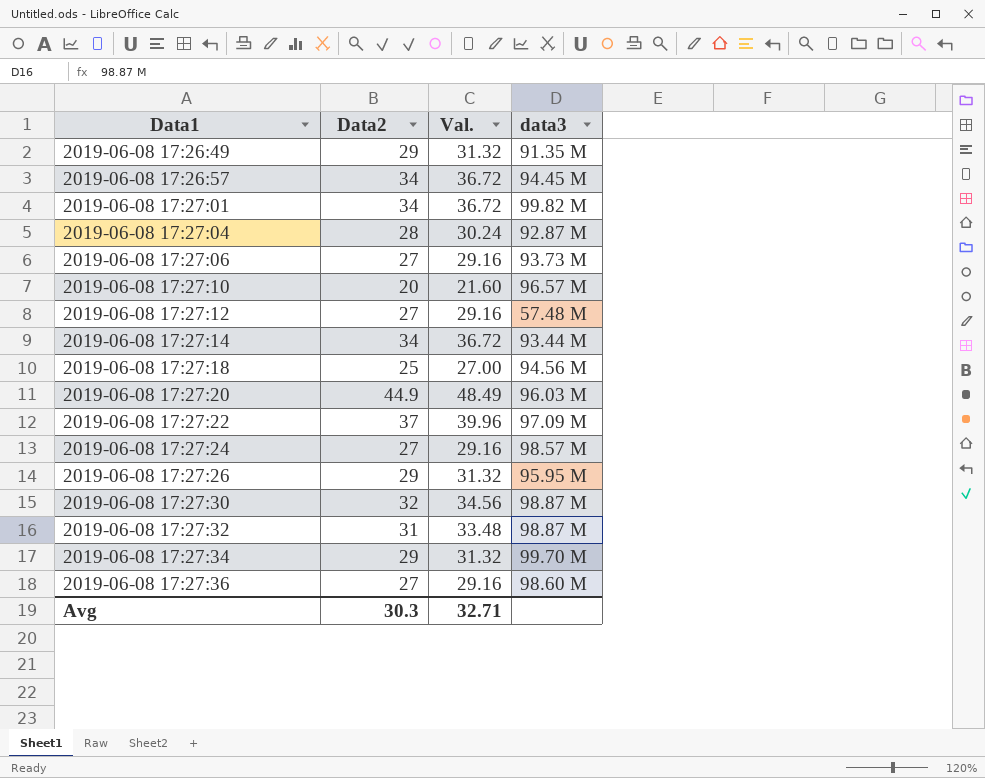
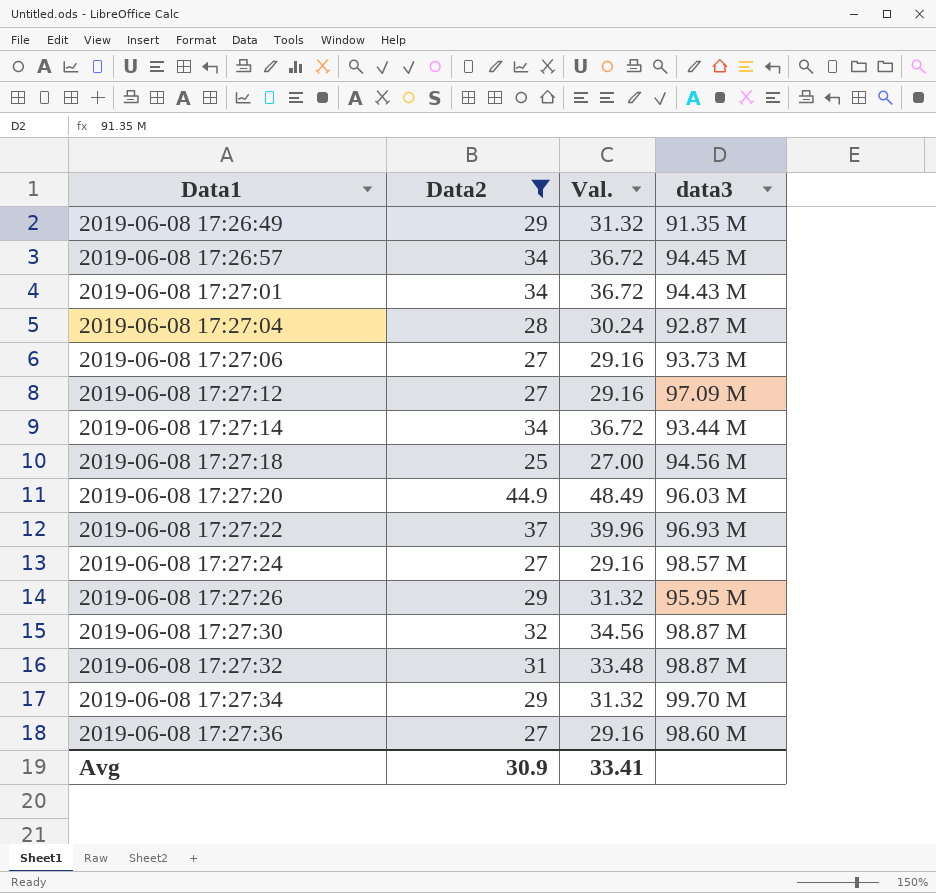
filter: none -> Data2 != 20
2019-06-08 17:27:01 | data3: 99.82 M -> 94.43 M
2019-06-08 17:27:12 | data3: 57.48 M -> 97.09 M
2019-06-08 17:27:22 | data3: 97.09 M -> 96.93 M
Avg | Data2: 30.3 -> 30.9
Avg | Val.: 32.71 -> 33.41

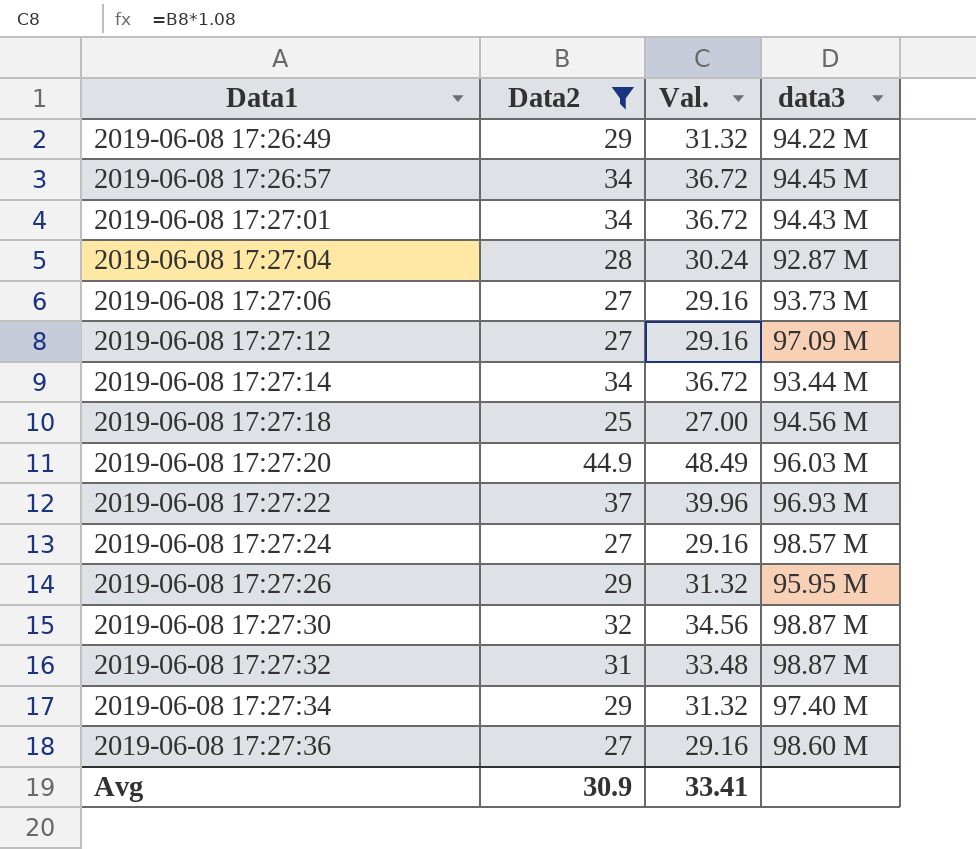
2019-06-08 17:26:49 | data3: 91.35 M -> 94.22 M
2019-06-08 17:27:34 | data3: 99.70 M -> 97.40 M

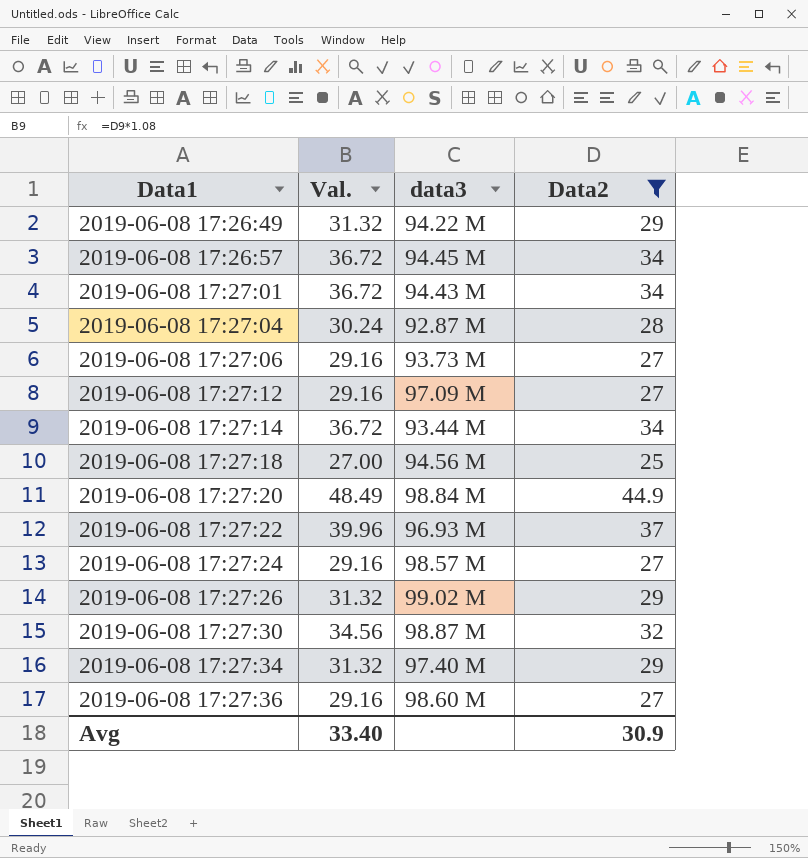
column Data2 | position: 2 -> 4
row 2019-06-08 17:27:32: 31 | 33.48 | 98.87 M -> none
2019-06-08 17:27:20 | data3: 96.03 M -> 98.84 M
2019-06-08 17:27:26 | data3: 95.95 M -> 99.02 M
Avg | Val.: 33.41 -> 33.40

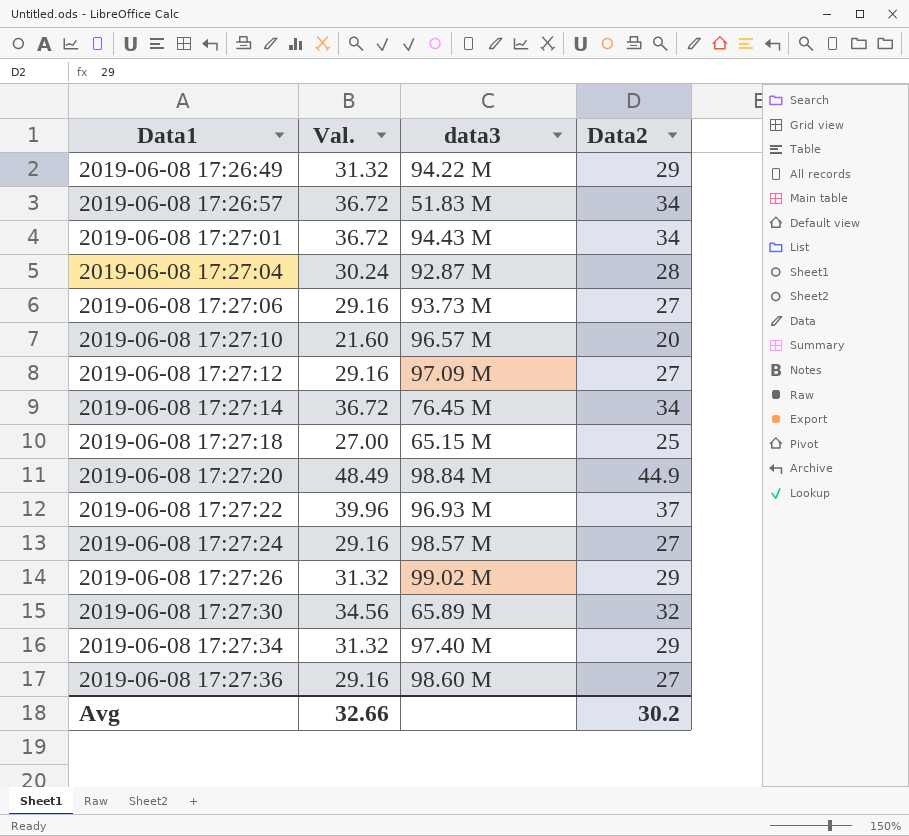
filter: Data2 != 20 -> none
2019-06-08 17:26:57 | data3: 94.45 M -> 51.83 M
2019-06-08 17:27:14 | data3: 93.44 M -> 76.45 M
2019-06-08 17:27:18 | data3: 94.56 M -> 65.15 M
2019-06-08 17:27:30 | data3: 98.87 M -> 65.89 M
Avg | Val.: 33.40 -> 32.66
Avg | Data2: 30.9 -> 30.2

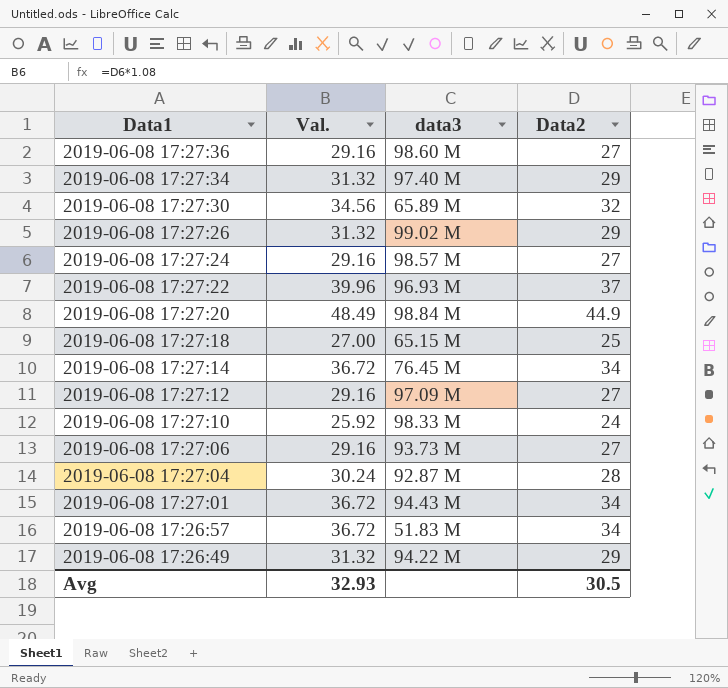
row order: Data1 ascending -> Data1 descending
2019-06-08 17:27:10 | Val.: 21.60 -> 25.92
2019-06-08 17:27:10 | data3: 96.57 M -> 98.33 M
2019-06-08 17:27:10 | Data2: 20 -> 24
Avg | Val.: 32.66 -> 32.93
Avg | Data2: 30.2 -> 30.5

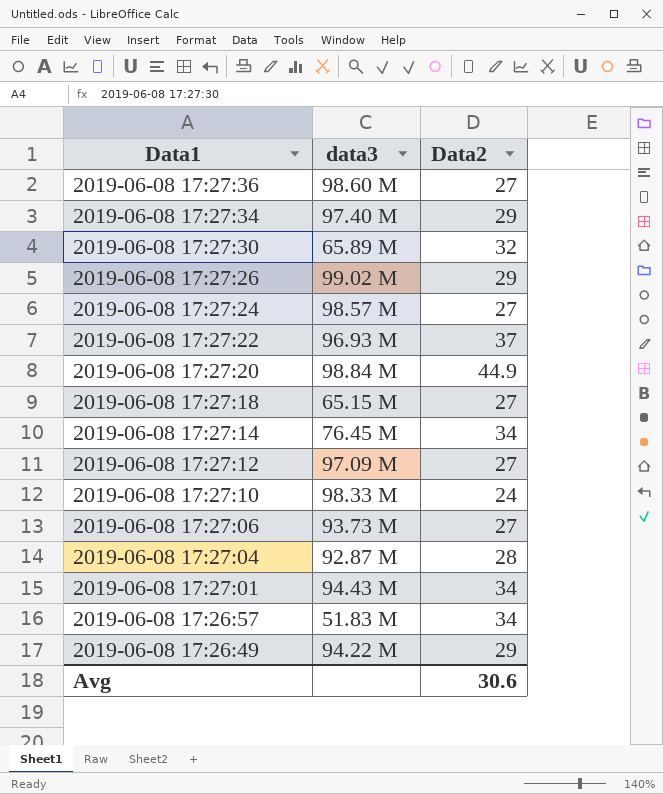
column Val. | formula: [Data2] * 1.08 -> none
2019-06-08 17:27:18 | Data2: 25 -> 27
Avg | Data2: 30.5 -> 30.6

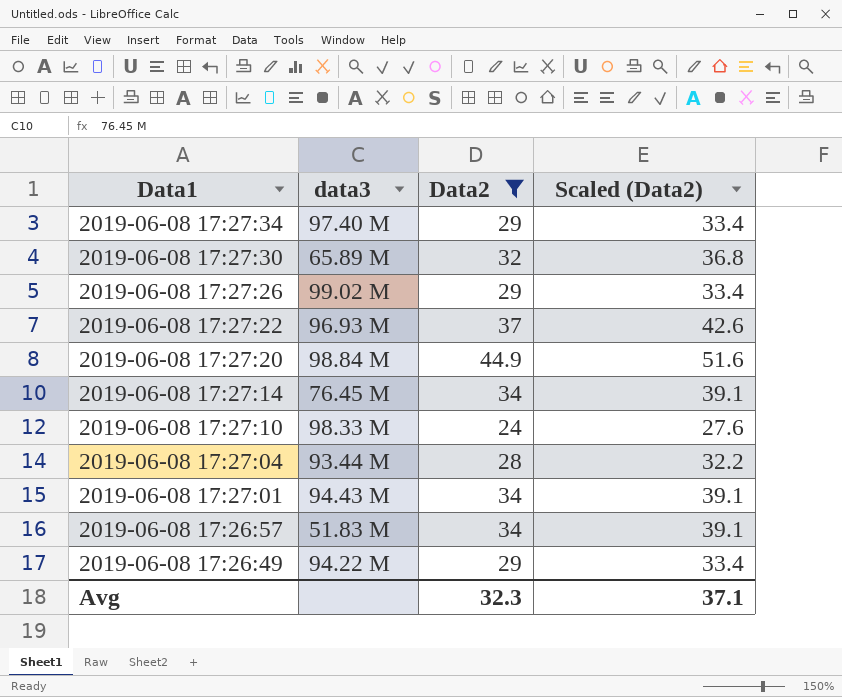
filter: none -> Data2 != 27
column Scaled (Data2) | formula: none -> [Data2] * 1.15
2019-06-08 17:27:04 | data3: 92.87 M -> 93.44 M
Avg | Data2: 30.6 -> 32.3

